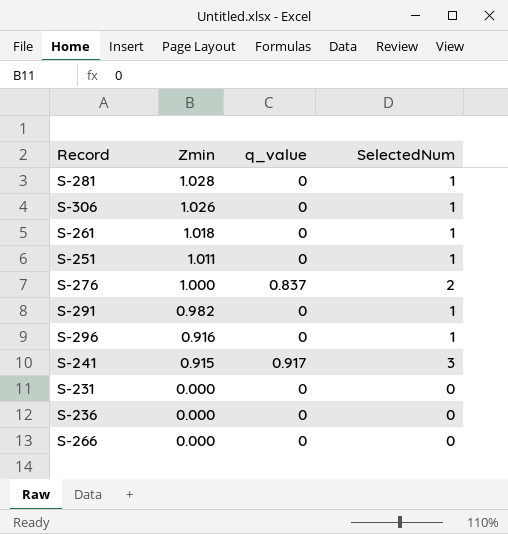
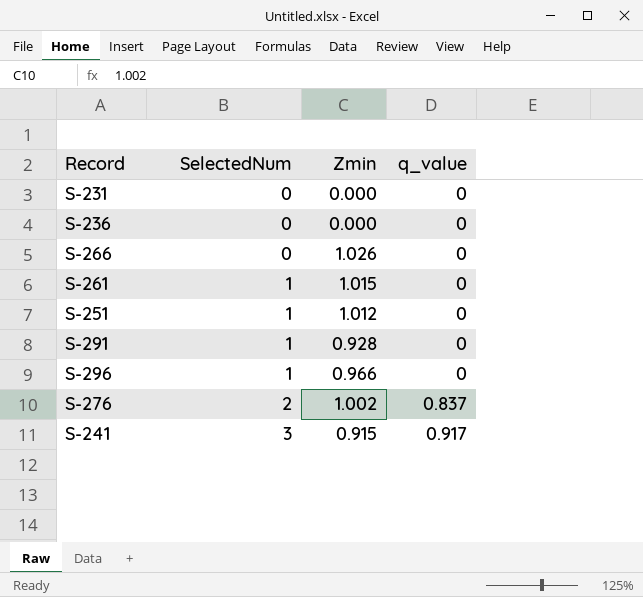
row order: Zmin descending -> SelectedNum ascending
column SelectedNum | position: 4 -> 2
row S-281: 1.028 | 0 | 1 -> none
row S-306: 1.026 | 0 | 1 -> none
S-266 | Zmin: 0.000 -> 1.026
S-261 | Zmin: 1.018 -> 1.015
S-251 | Zmin: 1.011 -> 1.012
S-291 | Zmin: 0.982 -> 0.928
S-296 | Zmin: 0.916 -> 0.966
S-276 | Zmin: 1.000 -> 1.002

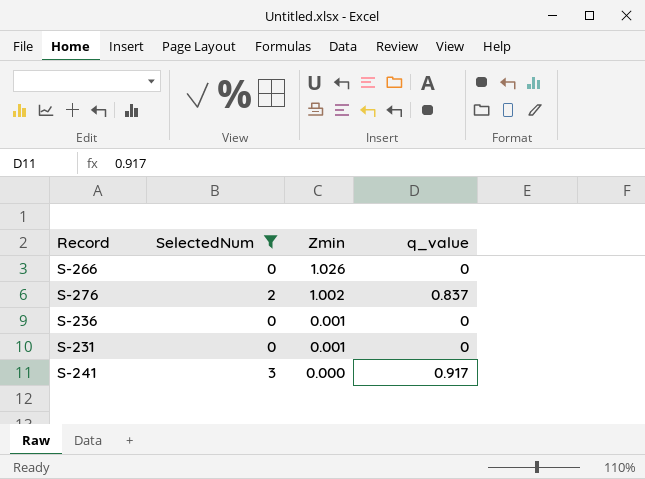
filter: none -> SelectedNum != 1
row order: SelectedNum ascending -> Zmin descending
S-236 | Zmin: 0.000 -> 0.001
S-231 | Zmin: 0.000 -> 0.001
S-241 | Zmin: 0.915 -> 0.000

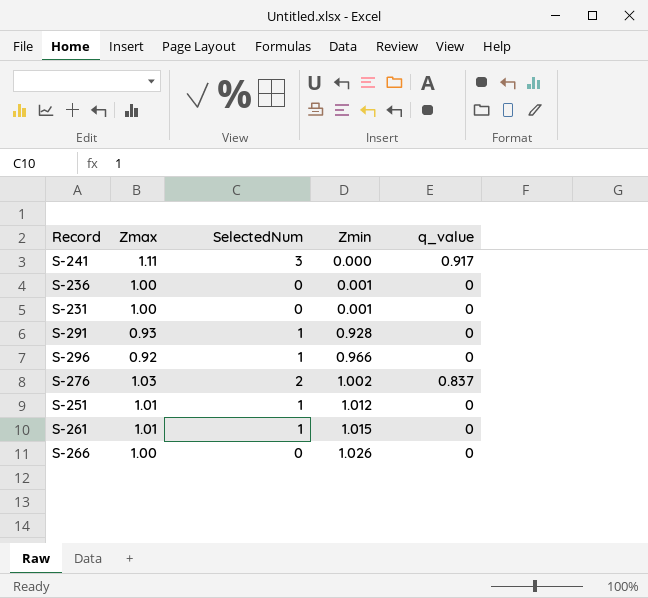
filter: SelectedNum != 1 -> none
row order: Zmin descending -> Zmin ascending
column Zmax | position: none -> 2

